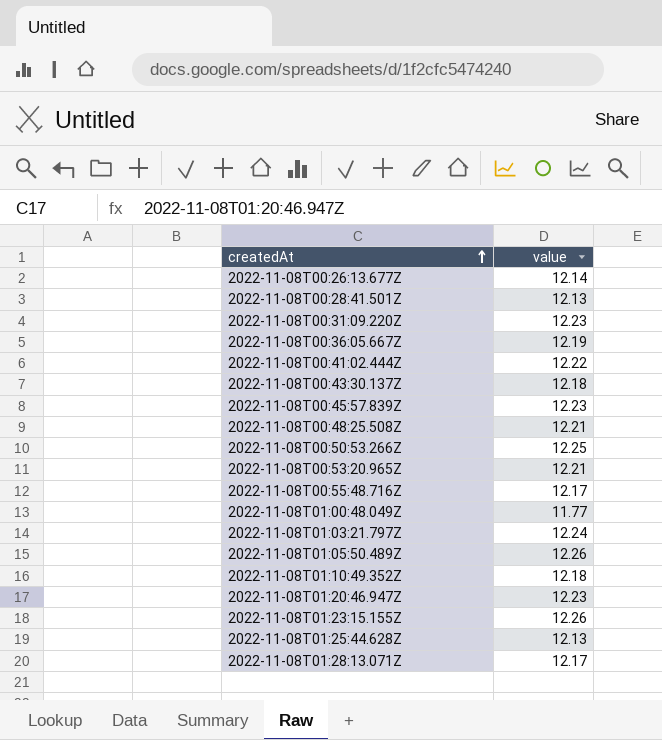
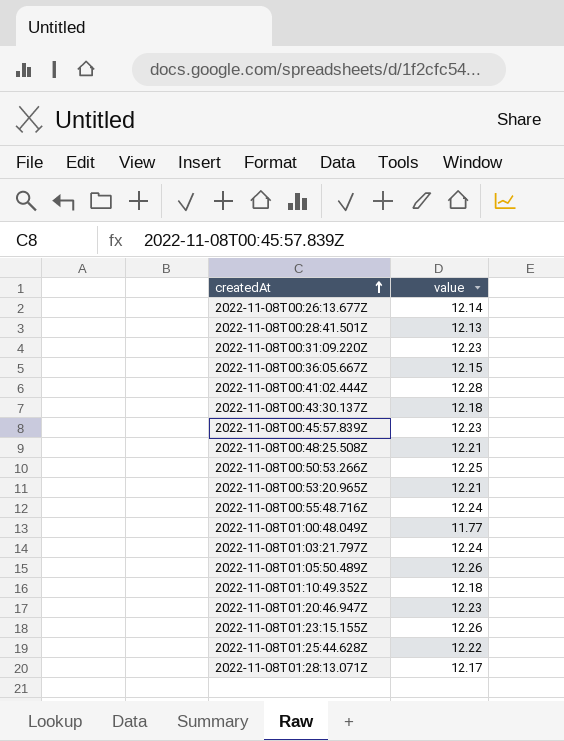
2022-11-08T00:36:05.667Z | value: 12.19 -> 12.15
2022-11-08T00:41:02.444Z | value: 12.22 -> 12.28
2022-11-08T00:55:48.716Z | value: 12.17 -> 12.24
2022-11-08T01:25:44.628Z | value: 12.13 -> 12.22

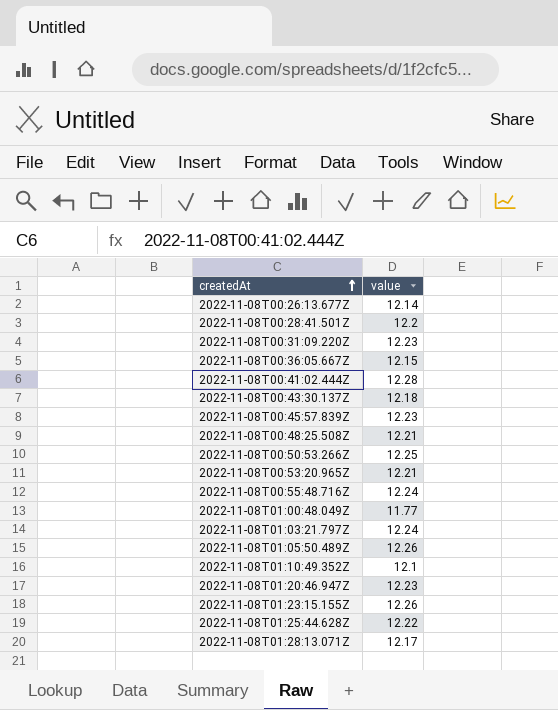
2022-11-08T00:28:41.501Z | value: 12.13 -> 12.2
2022-11-08T01:10:49.352Z | value: 12.18 -> 12.1

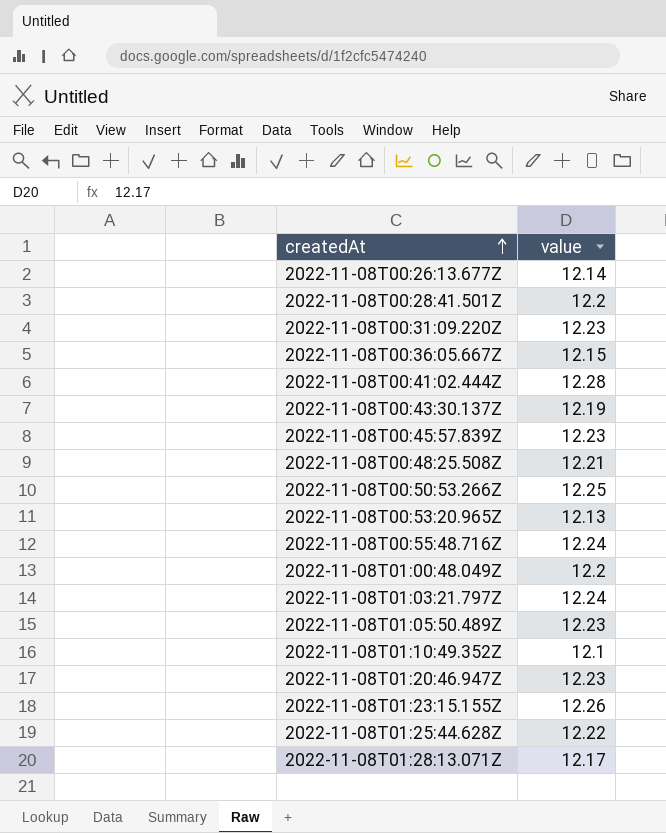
2022-11-08T00:43:30.137Z | value: 12.18 -> 12.19
2022-11-08T00:53:20.965Z | value: 12.21 -> 12.13
2022-11-08T01:00:48.049Z | value: 11.77 -> 12.2
2022-11-08T01:05:50.489Z | value: 12.26 -> 12.23

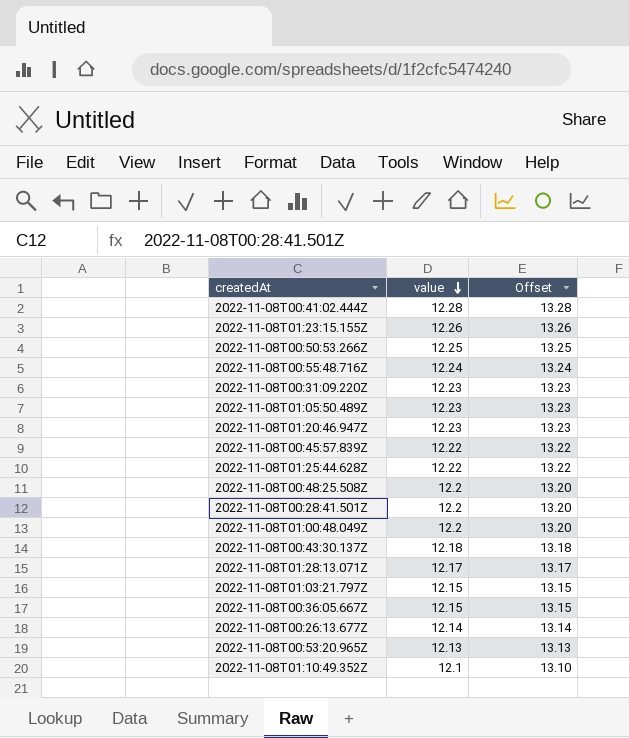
row order: createdAt ascending -> value descending
column Offset | formula: none -> [value] + 1
2022-11-08T00:45:57.839Z | value: 12.23 -> 12.22
2022-11-08T00:48:25.508Z | value: 12.21 -> 12.2
2022-11-08T00:43:30.137Z | value: 12.19 -> 12.18
2022-11-08T01:03:21.797Z | value: 12.24 -> 12.15

